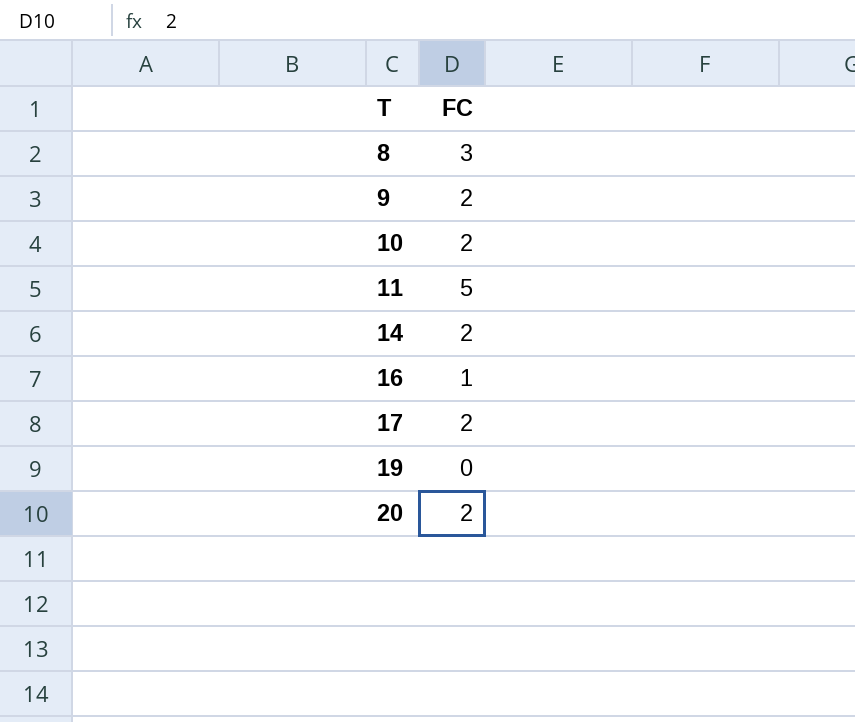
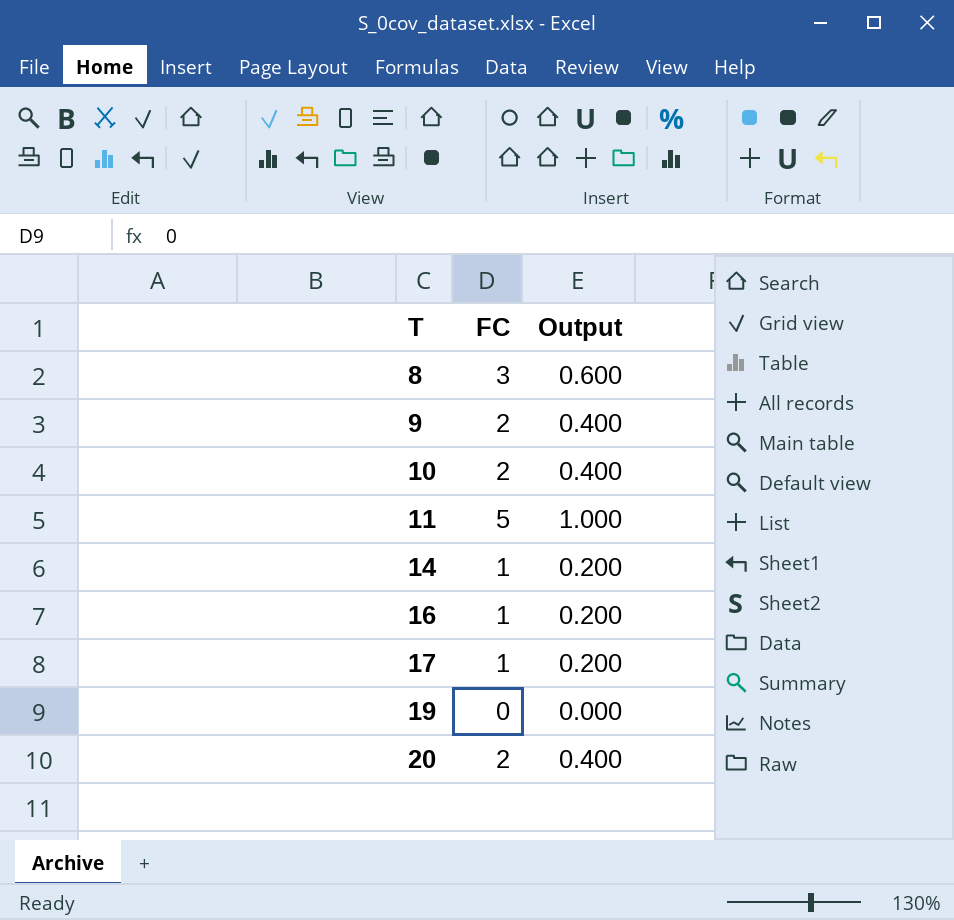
column Output | formula: none -> [FC] * 0.2
14 | FC: 2 -> 1
17 | FC: 2 -> 1

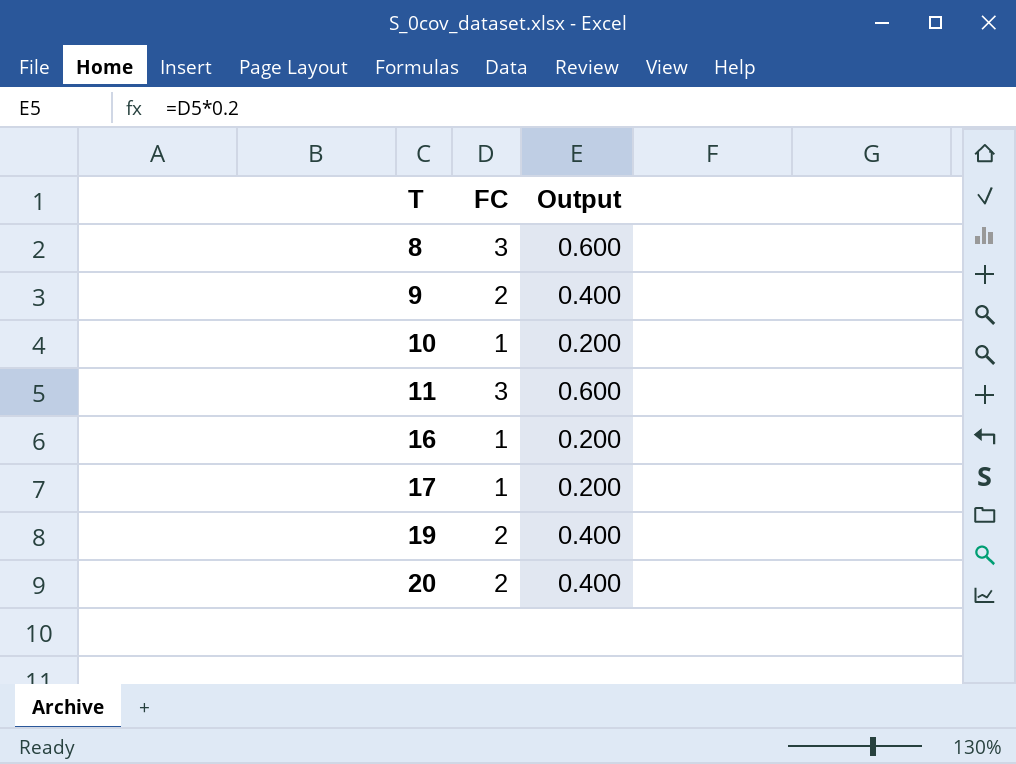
row 14: 1 | 0.200 -> none
10 | FC: 2 -> 1
10 | Output: 0.400 -> 0.200
11 | FC: 5 -> 3
11 | Output: 1.000 -> 0.600
19 | FC: 0 -> 2
19 | Output: 0.000 -> 0.400

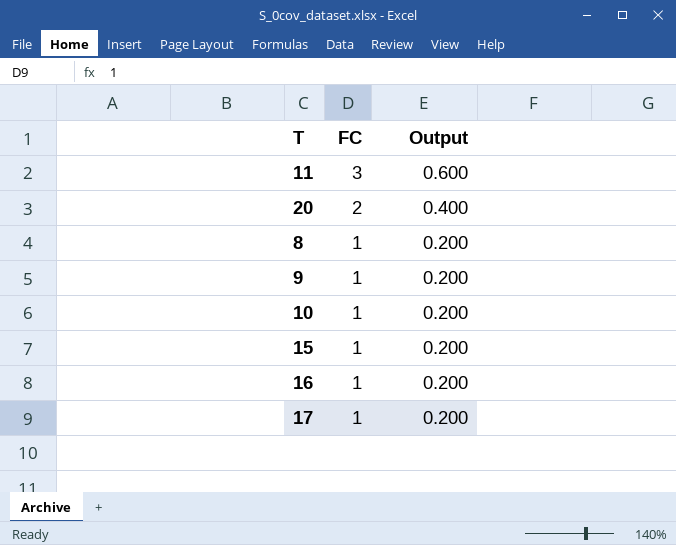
row order: T ascending -> FC descending
row 19: 2 | 0.400 -> none
8 | FC: 3 -> 1
8 | Output: 0.600 -> 0.200
9 | FC: 2 -> 1
9 | Output: 0.400 -> 0.200
row 15: none -> 1 | 0.200

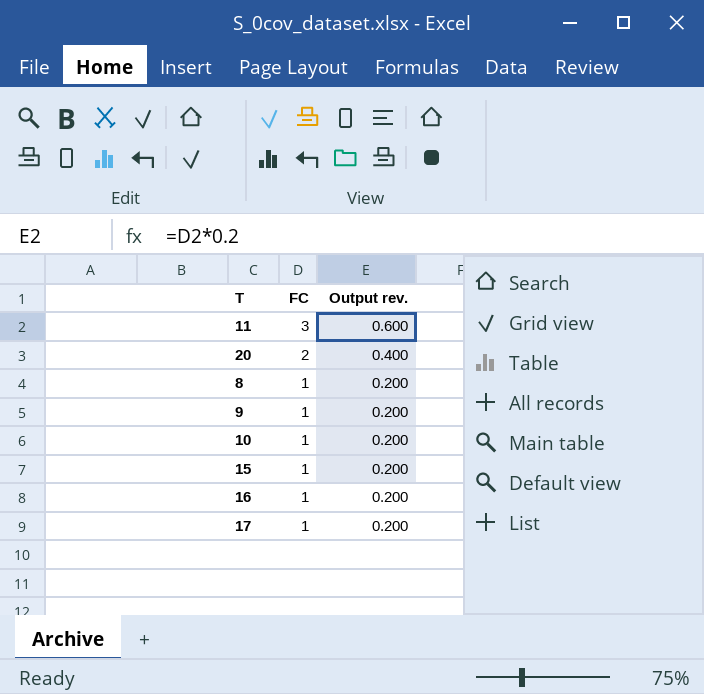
column name: Output -> Output rev.

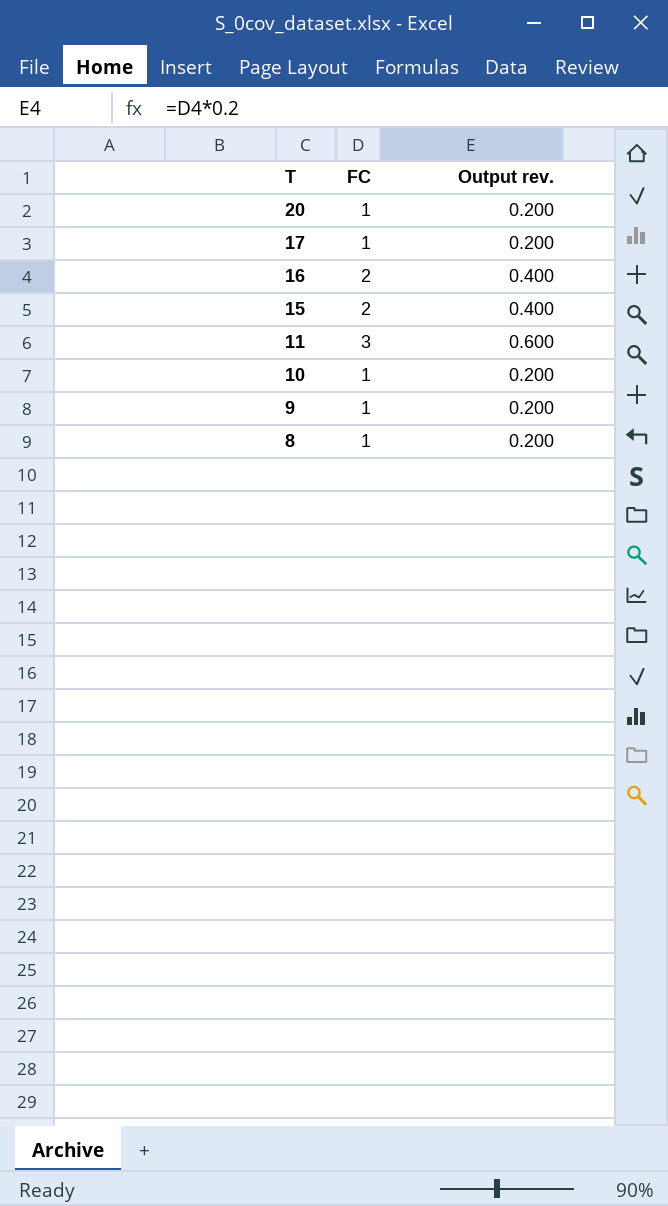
row order: FC descending -> T descending
20 | FC: 2 -> 1
20 | Output rev.: 0.400 -> 0.200
16 | FC: 1 -> 2
16 | Output rev.: 0.200 -> 0.400
15 | FC: 1 -> 2
15 | Output rev.: 0.200 -> 0.400

